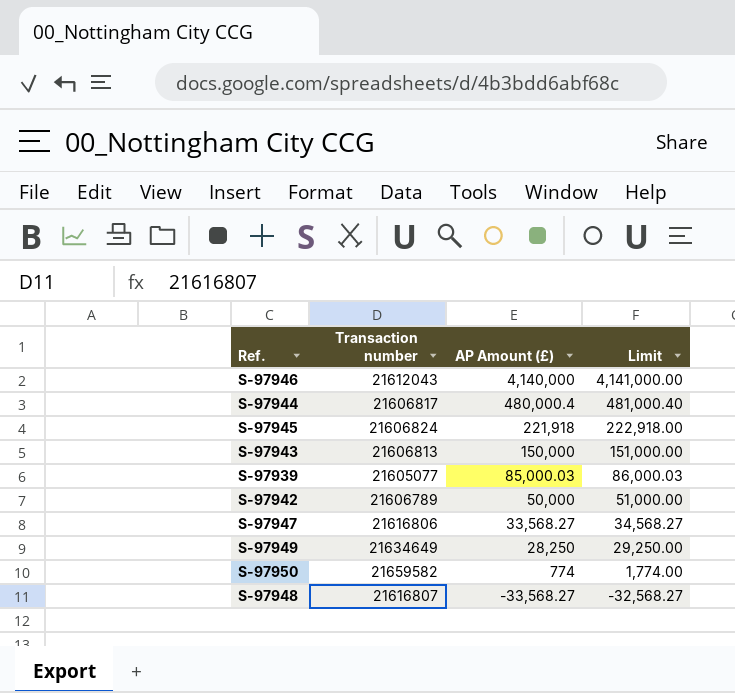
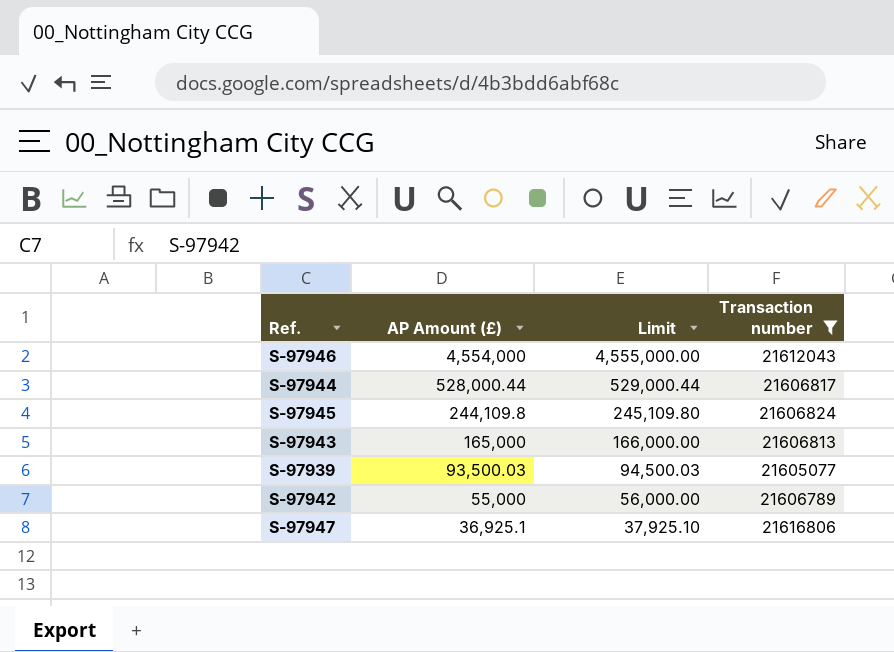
filter: none -> Transaction number <= 21616806
column Transaction number | position: 2 -> 4
S-97946 | AP Amount (£): 4,140,000 -> 4,554,000
S-97946 | Limit: 4,141,000.00 -> 4,555,000.00
S-97944 | AP Amount (£): 480,000.4 -> 528,000.44
S-97944 | Limit: 481,000.40 -> 529,000.44
S-97945 | AP Amount (£): 221,918 -> 244,109.8
S-97945 | Limit: 222,918.00 -> 245,109.80
S-97943 | AP Amount (£): 150,000 -> 165,000
S-97943 | Limit: 151,000.00 -> 166,000.00
S-97939 | AP Amount (£): 85,000.03 -> 93,500.03
S-97939 | Limit: 86,000.03 -> 94,500.03
S-97942 | AP Amount (£): 50,000 -> 55,000
S-97942 | Limit: 51,000.00 -> 56,000.00
S-97947 | AP Amount (£): 33,568.27 -> 36,925.1
S-97947 | Limit: 34,568.27 -> 37,925.10

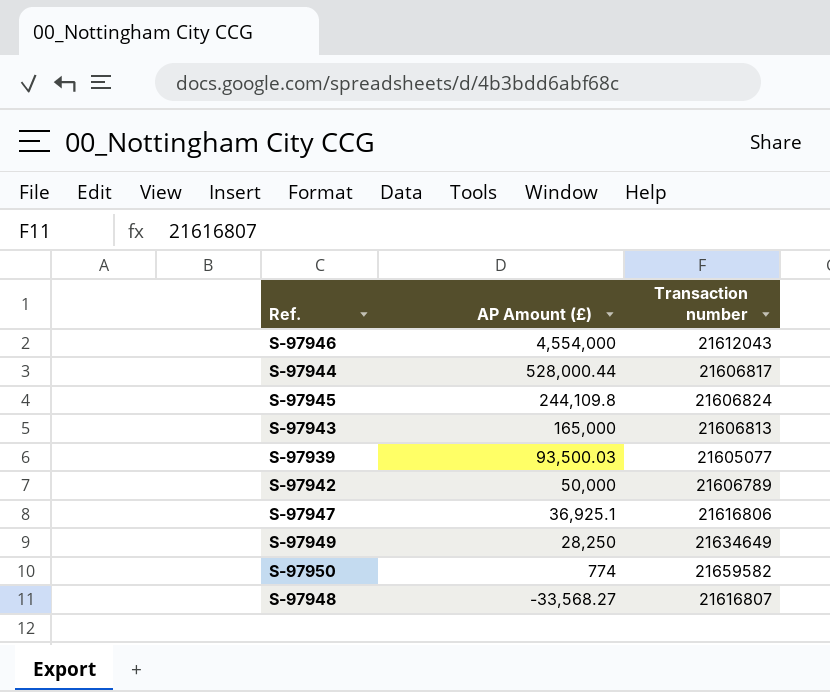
filter: Transaction number <= 21616806 -> none
column Limit | formula: [AP Amount (£)] + 1000 -> none
S-97942 | AP Amount (£): 55,000 -> 50,000

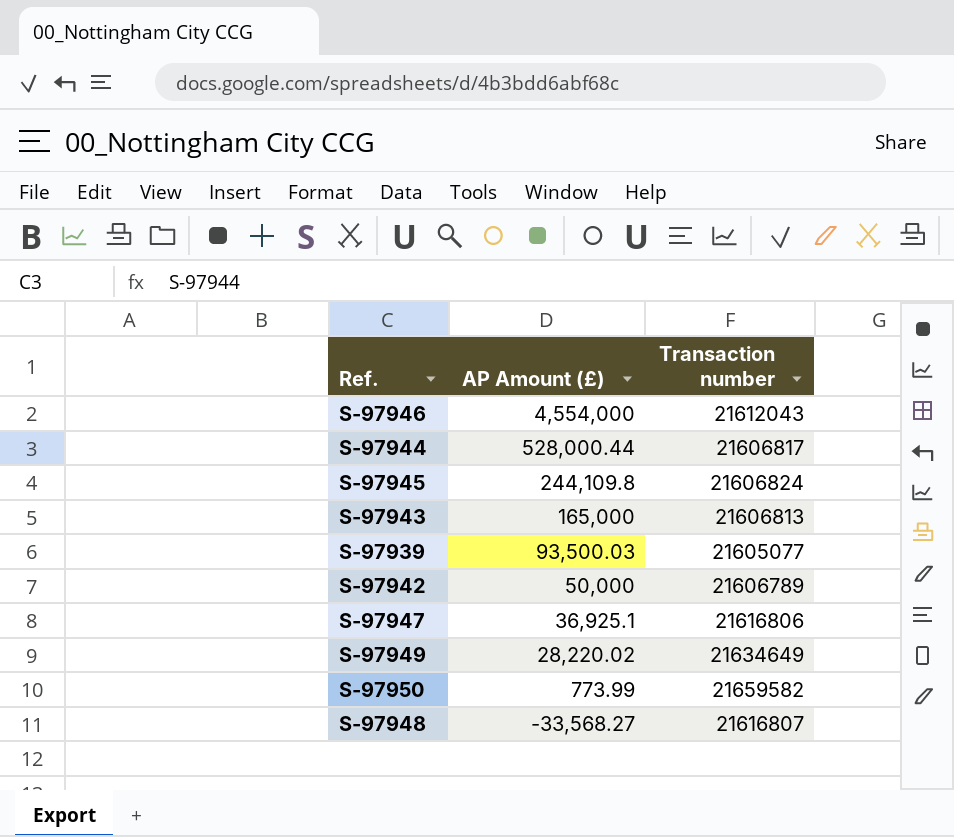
S-97949 | AP Amount (£): 28,250 -> 28,220.02
S-97950 | AP Amount (£): 774 -> 773.99

